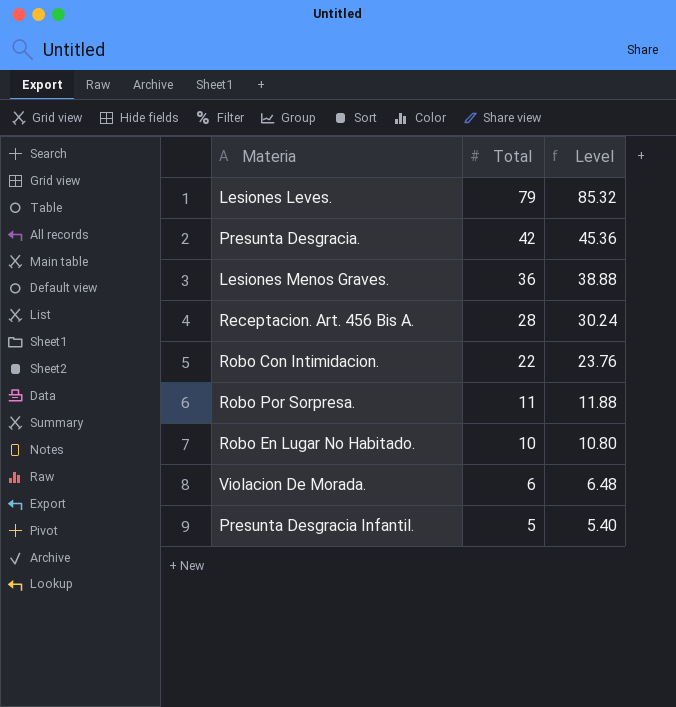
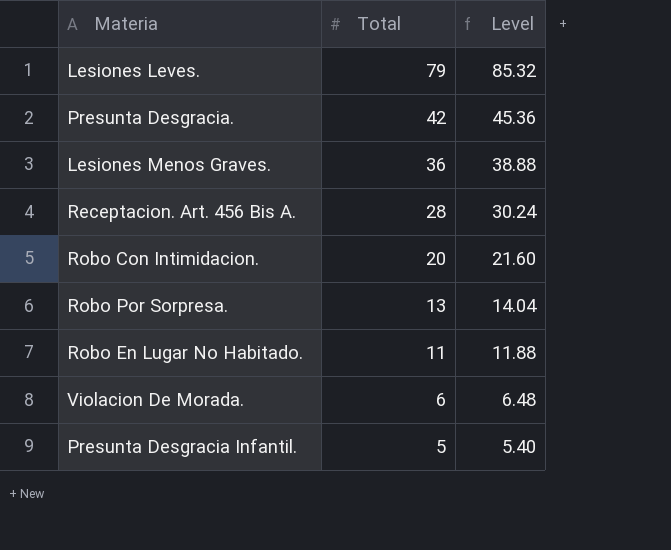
Robo Con Intimidacion. | Total: 22 -> 20
Robo Con Intimidacion. | Level: 23.76 -> 21.60
Robo Por Sorpresa. | Total: 11 -> 13
Robo Por Sorpresa. | Level: 11.88 -> 14.04
Robo En Lugar No Habitado. | Total: 10 -> 11
Robo En Lugar No Habitado. | Level: 10.80 -> 11.88

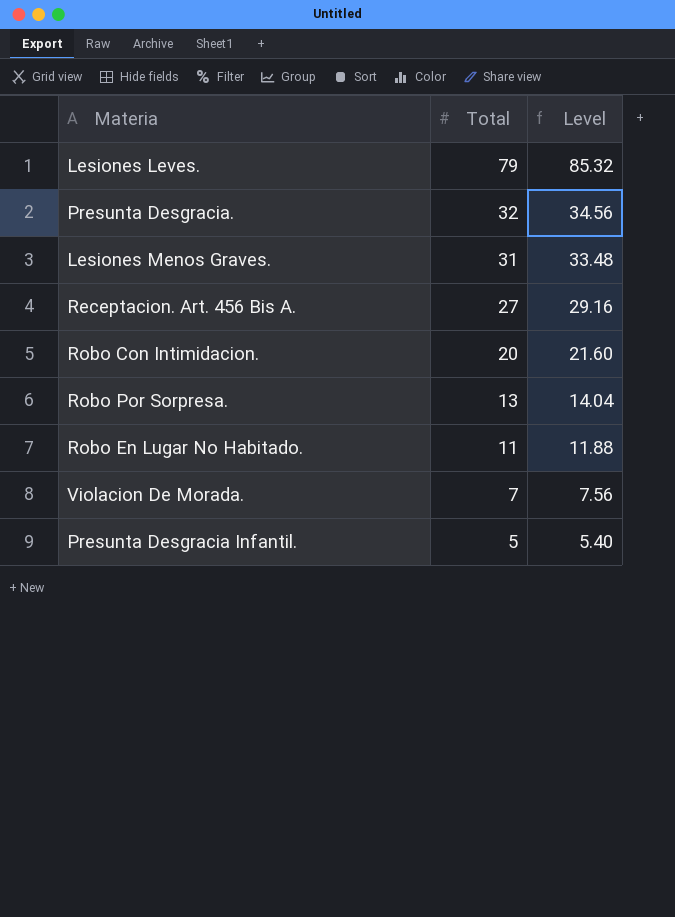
Presunta Desgracia. | Total: 42 -> 32
Presunta Desgracia. | Level: 45.36 -> 34.56
Lesiones Menos Graves. | Total: 36 -> 31
Lesiones Menos Graves. | Level: 38.88 -> 33.48
Receptacion. Art. 456 Bis A. | Total: 28 -> 27
Receptacion. Art. 456 Bis A. | Level: 30.24 -> 29.16
Violacion De Morada. | Total: 6 -> 7
Violacion De Morada. | Level: 6.48 -> 7.56

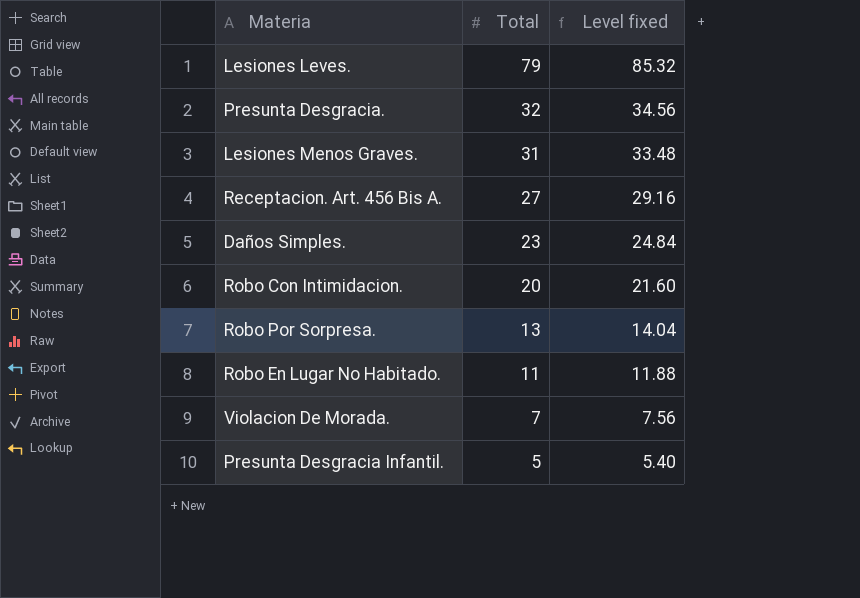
column name: Level -> Level fixed
row Daños Simples.: none -> 23 | 24.84

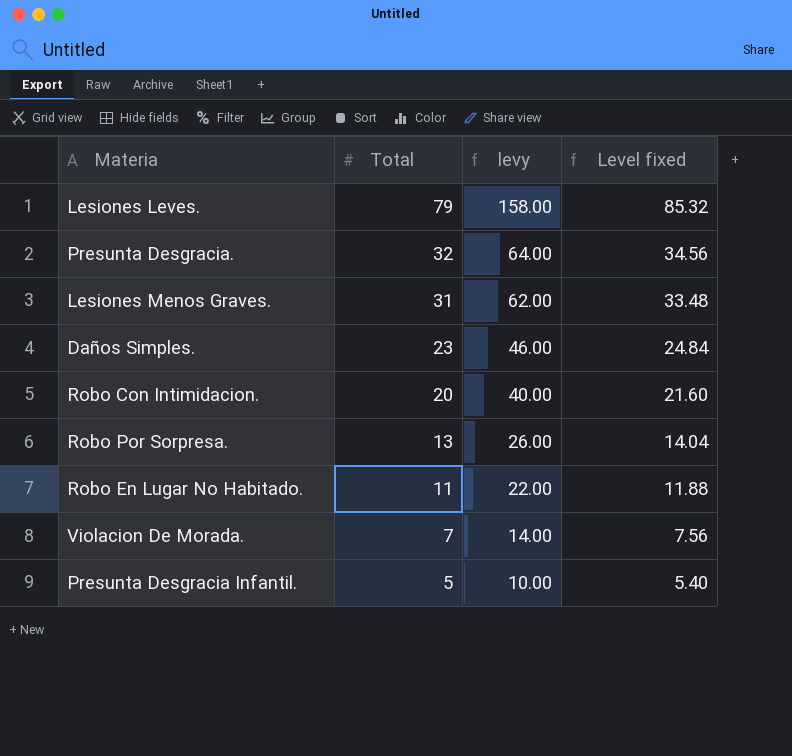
column levy | formula: none -> [Total] * 2
row Receptacion. Art. 456 Bis A.: 27 | 29.16 -> none

